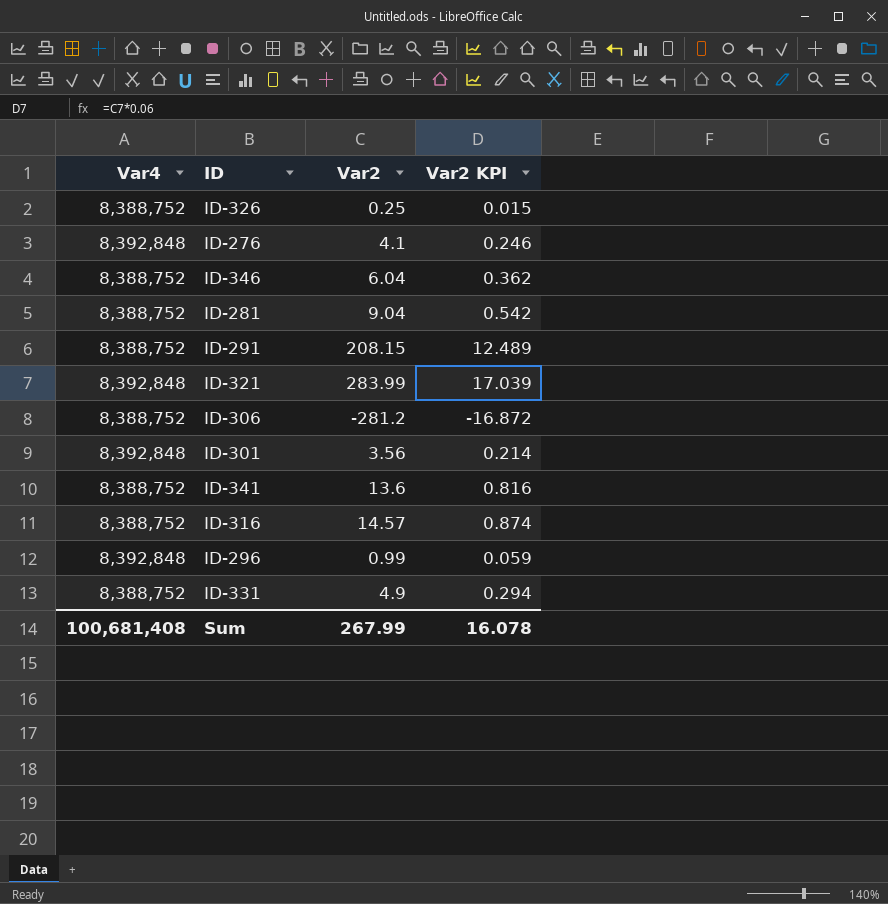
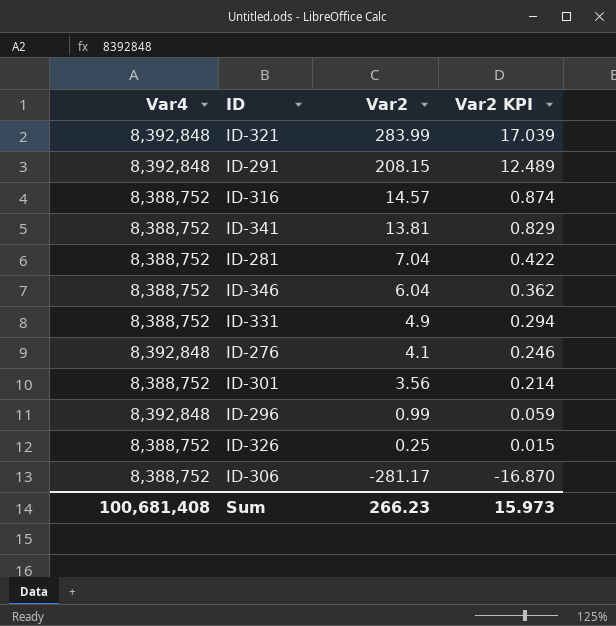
row order: none -> Var2 descending
ID-291 | Var4: 8,388,752 -> 8,392,848
ID-341 | Var2: 13.6 -> 13.81
ID-341 | Var2 KPI: 0.816 -> 0.829
ID-281 | Var2: 9.04 -> 7.04
ID-281 | Var2 KPI: 0.542 -> 0.422
ID-301 | Var4: 8,392,848 -> 8,388,752
ID-306 | Var2: -281.2 -> -281.17
ID-306 | Var2 KPI: -16.872 -> -16.870
Sum | Var2: 267.99 -> 266.23
Sum | Var2 KPI: 16.078 -> 15.973

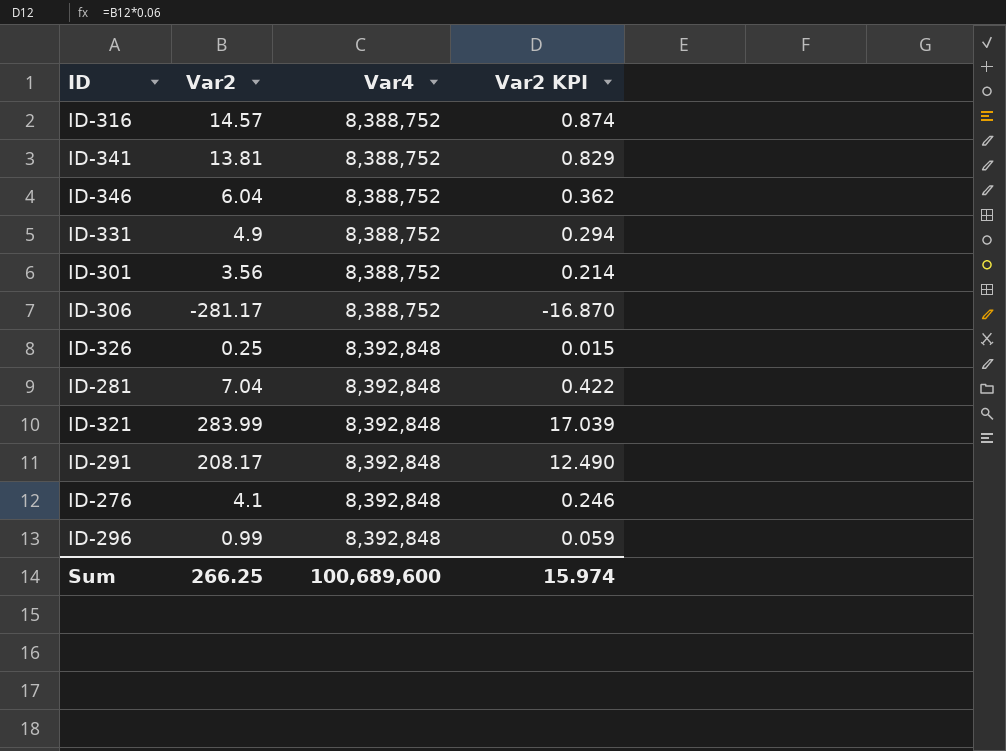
row order: Var2 descending -> Var4 ascending
column Var4 | position: 1 -> 3
ID-326 | Var4: 8,388,752 -> 8,392,848
ID-281 | Var4: 8,388,752 -> 8,392,848
ID-291 | Var2: 208.15 -> 208.17
ID-291 | Var2 KPI: 12.489 -> 12.490
Sum | Var2: 266.23 -> 266.25
Sum | Var4: 100,681,408 -> 100,689,600
Sum | Var2 KPI: 15.973 -> 15.974

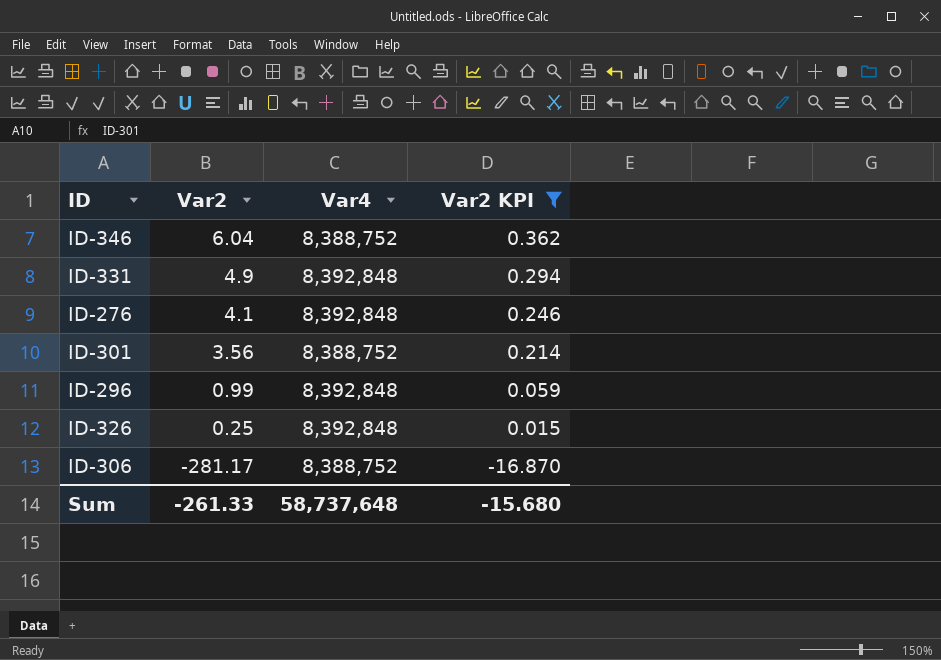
filter: none -> Var2 KPI <= 0.362
row order: Var4 ascending -> Var2 descending
ID-331 | Var4: 8,388,752 -> 8,392,848
Sum | Var2: 266.25 -> -261.33
Sum | Var4: 100,689,600 -> 58,737,648
Sum | Var2 KPI: 15.974 -> -15.680

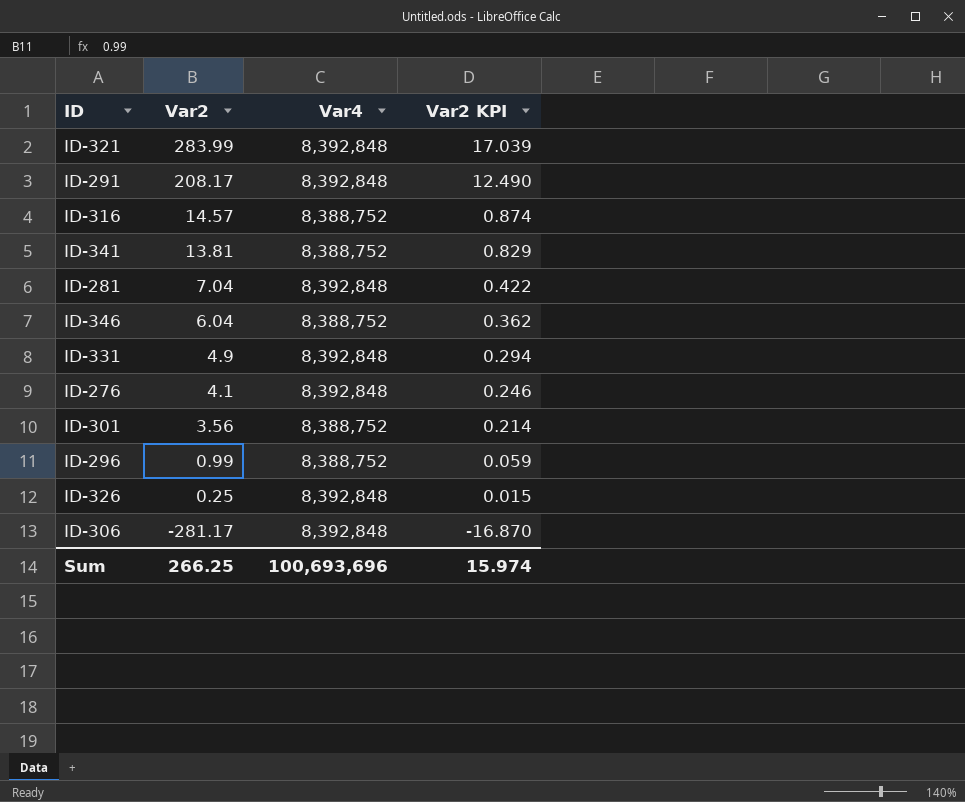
filter: Var2 KPI <= 0.362 -> none
ID-296 | Var4: 8,392,848 -> 8,388,752
ID-306 | Var4: 8,388,752 -> 8,392,848
Sum | Var2: -261.33 -> 266.25
Sum | Var4: 58,737,648 -> 100,693,696
Sum | Var2 KPI: -15.680 -> 15.974

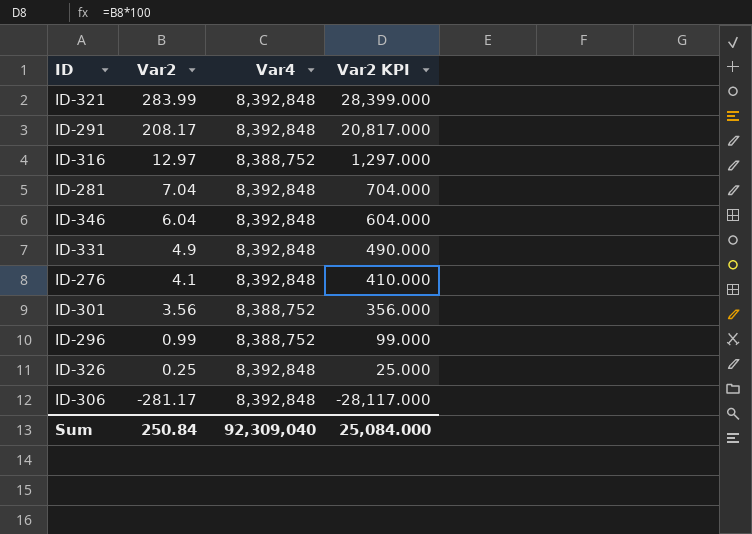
column Var2 KPI | formula: [Var2] * 0.06 -> [Var2] * 100
row ID-341: 13.81 | 8,388,752 | 0.829 -> none
ID-316 | Var2: 14.57 -> 12.97
ID-346 | Var4: 8,388,752 -> 8,392,848
Sum | Var2: 266.25 -> 250.84
Sum | Var4: 100,693,696 -> 92,309,040
Sum | Var2 KPI: 15.974 -> 25,084.000

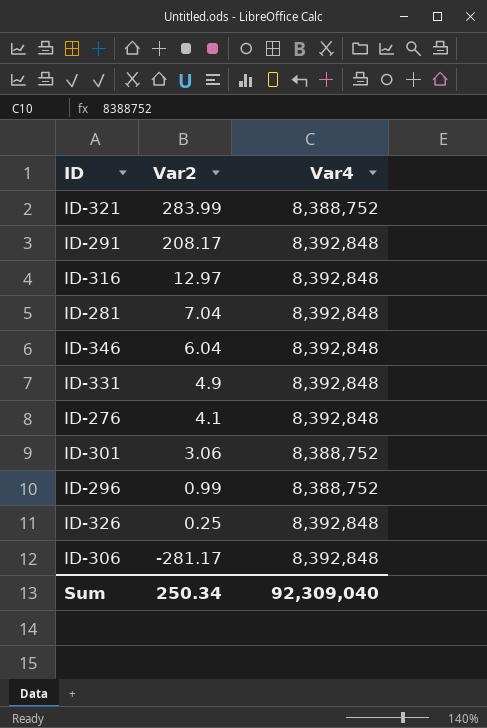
column Var2 KPI | formula: [Var2] * 100 -> none
ID-321 | Var4: 8,392,848 -> 8,388,752
ID-316 | Var4: 8,388,752 -> 8,392,848
ID-301 | Var2: 3.56 -> 3.06
Sum | Var2: 250.84 -> 250.34

